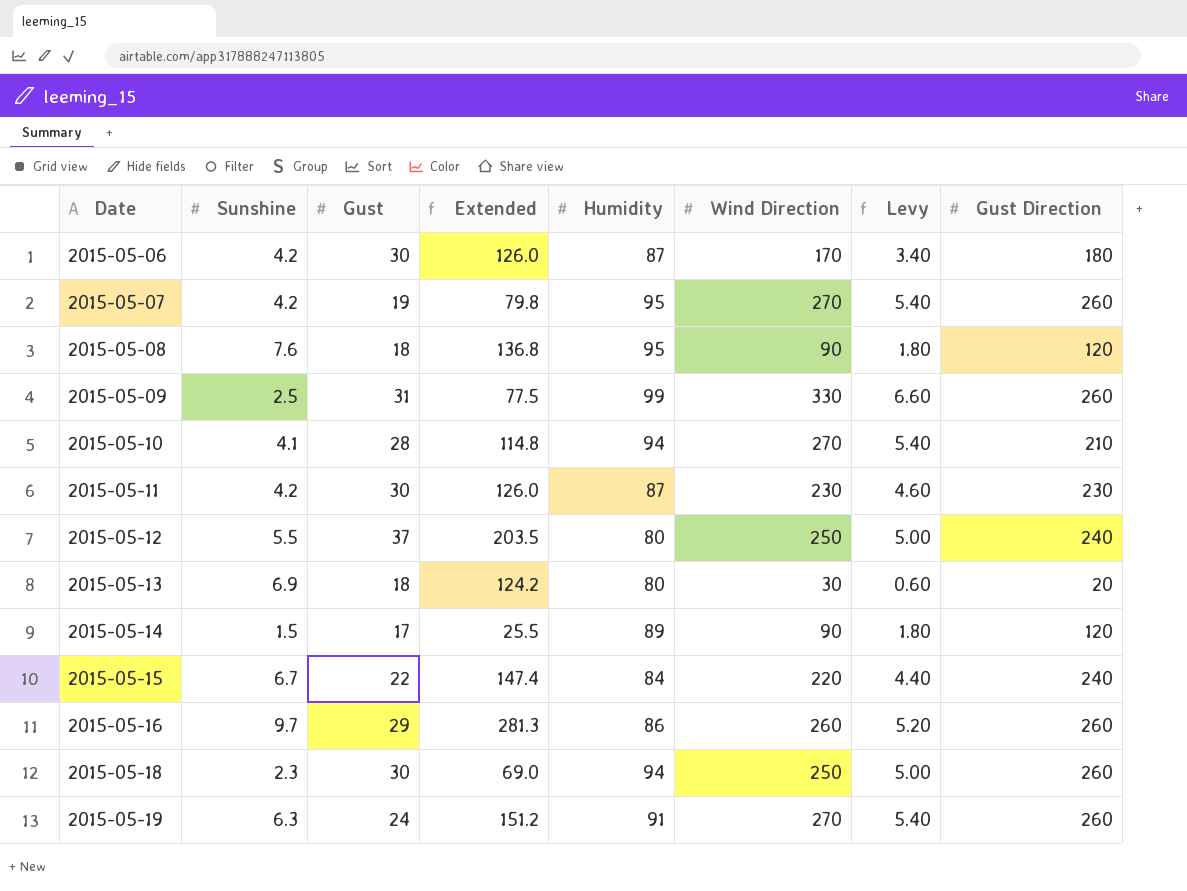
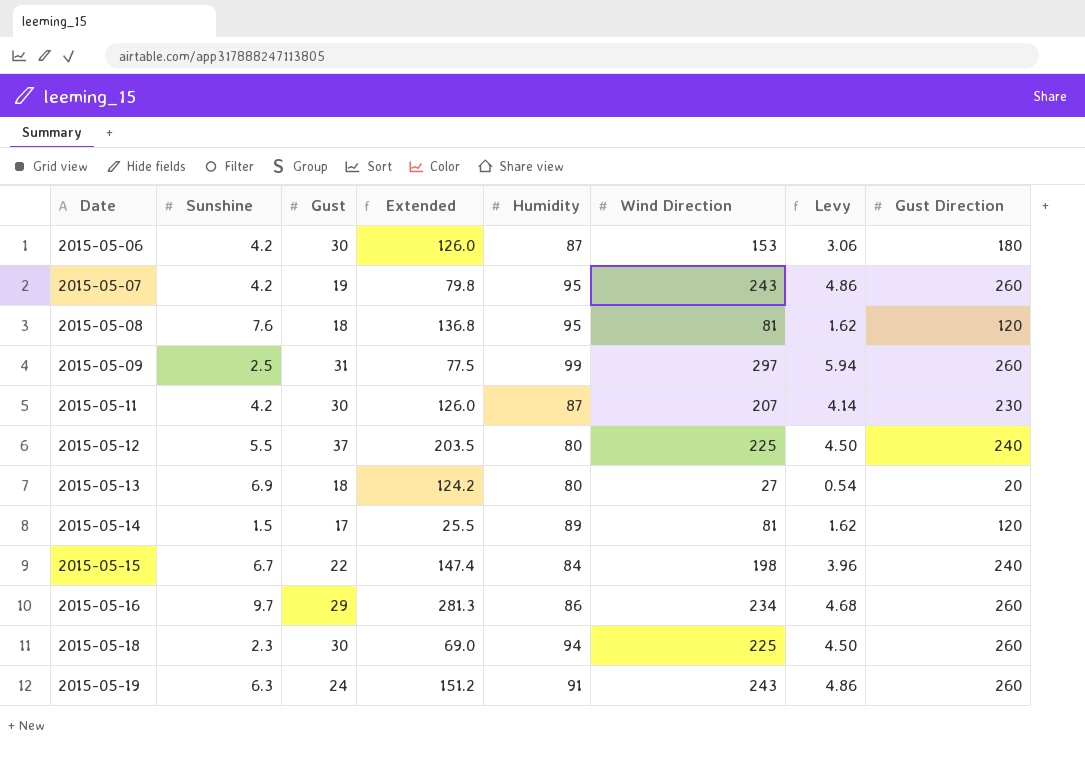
row 2015-05-10: 4.1 | 28 | 114.8 | 94 | 270 | 5.40 | 210 -> none
2015-05-06 | Wind Direction: 170 -> 153
2015-05-06 | Levy: 3.40 -> 3.06
2015-05-07 | Wind Direction: 270 -> 243
2015-05-07 | Levy: 5.40 -> 4.86
2015-05-08 | Wind Direction: 90 -> 81
2015-05-08 | Levy: 1.80 -> 1.62
2015-05-09 | Wind Direction: 330 -> 297
2015-05-09 | Levy: 6.60 -> 5.94
2015-05-11 | Wind Direction: 230 -> 207
2015-05-11 | Levy: 4.60 -> 4.14
2015-05-12 | Wind Direction: 250 -> 225
2015-05-12 | Levy: 5.00 -> 4.50
2015-05-13 | Wind Direction: 30 -> 27
2015-05-13 | Levy: 0.60 -> 0.54
2015-05-14 | Wind Direction: 90 -> 81
2015-05-14 | Levy: 1.80 -> 1.62
2015-05-15 | Wind Direction: 220 -> 198
2015-05-15 | Levy: 4.40 -> 3.96
2015-05-16 | Wind Direction: 260 -> 234
2015-05-16 | Levy: 5.20 -> 4.68
2015-05-18 | Wind Direction: 250 -> 225
2015-05-18 | Levy: 5.00 -> 4.50
2015-05-19 | Wind Direction: 270 -> 243
2015-05-19 | Levy: 5.40 -> 4.86

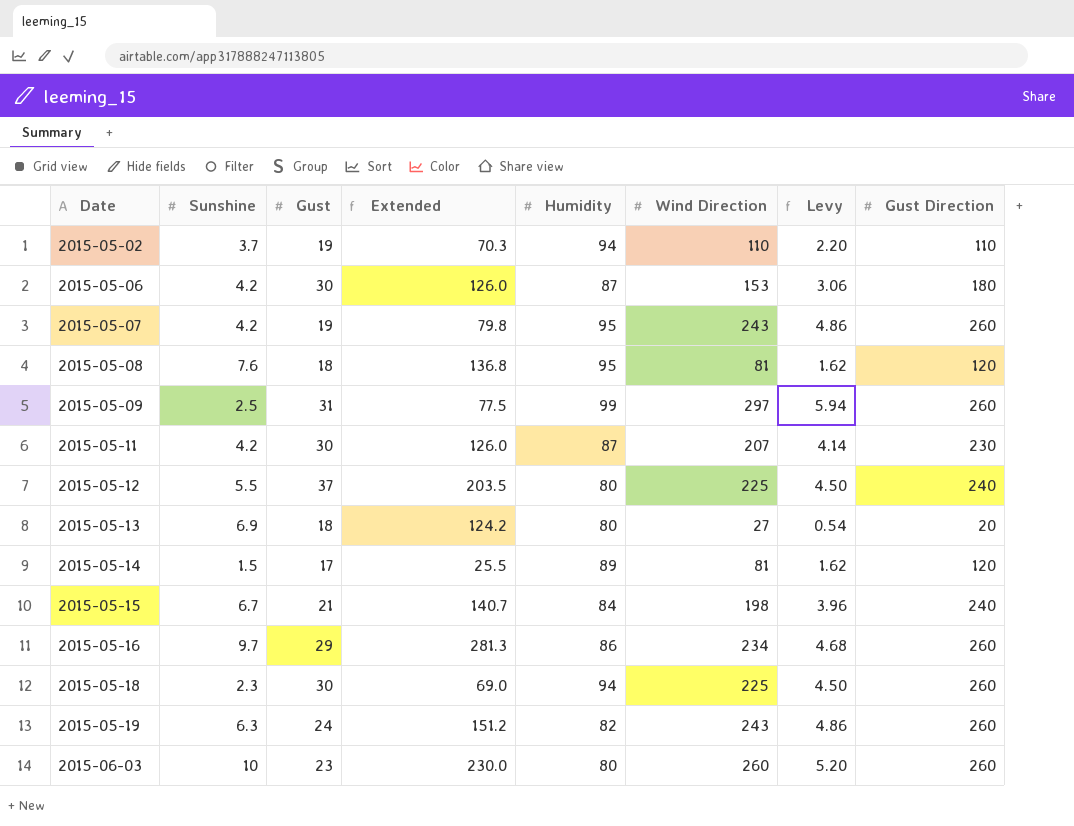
row 2015-05-02: none -> 3.7 | 19 | 70.3 | 94 | 110 | 2.20 | 110
2015-05-15 | Gust: 22 -> 21
2015-05-15 | Extended: 147.4 -> 140.7
2015-05-19 | Humidity: 91 -> 82
row 2015-06-03: none -> 10 | 23 | 230.0 | 80 | 260 | 5.20 | 260

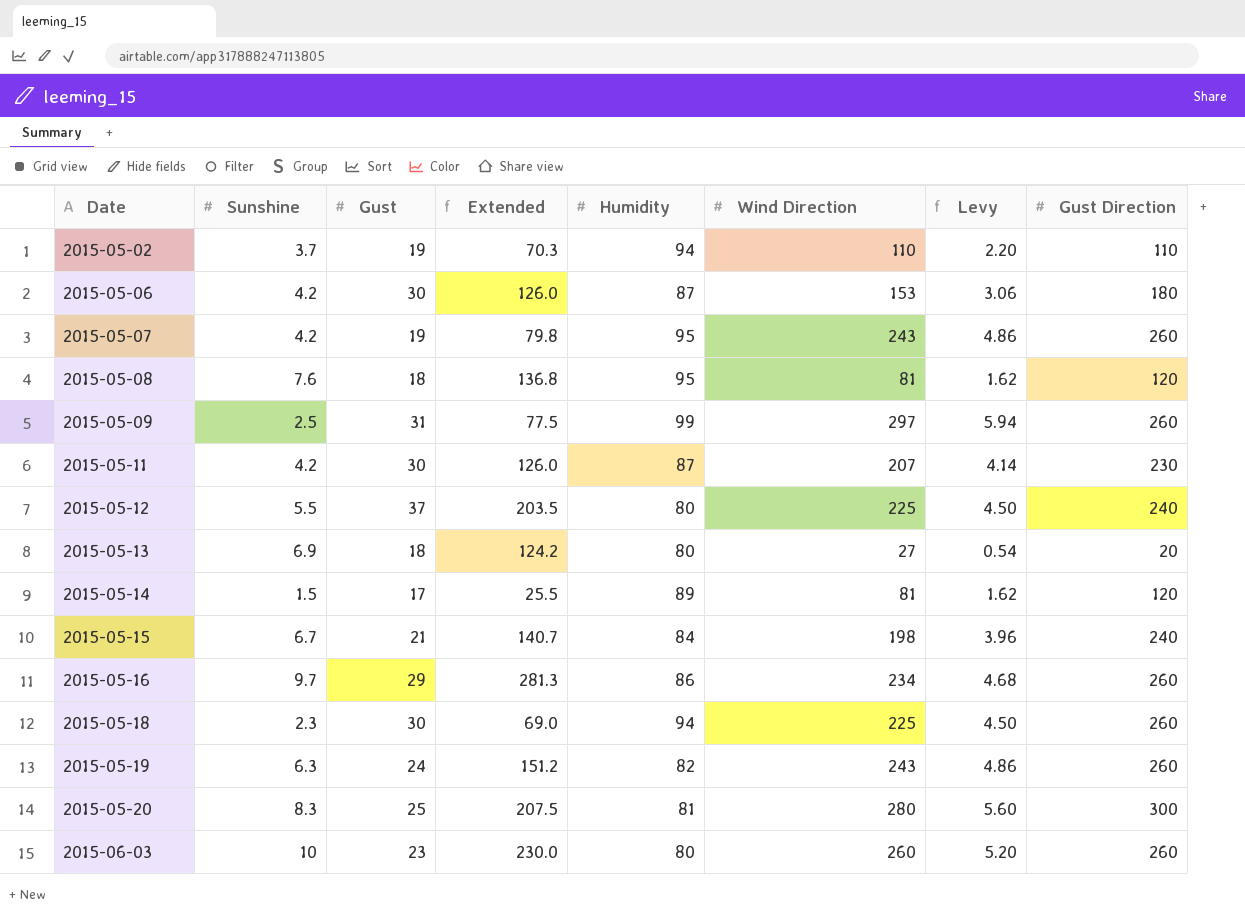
row 2015-05-20: none -> 8.3 | 25 | 207.5 | 81 | 280 | 5.60 | 300

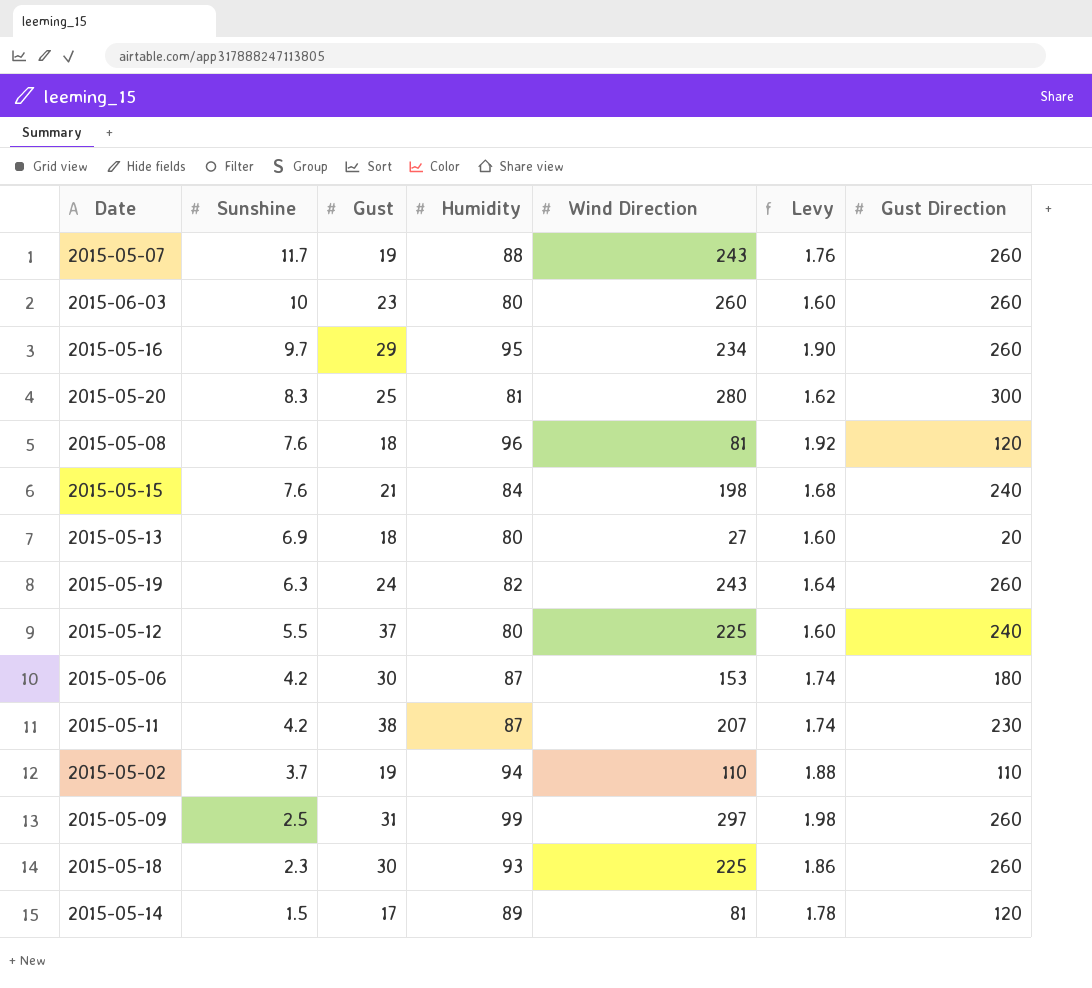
row order: Date ascending -> Sunshine descending
column Extended | formula: [Sunshine] * [Gust] -> none
column Levy | formula: [Wind Direction] * 0.02 -> [Humidity] * 0.02
2015-05-07 | Sunshine: 4.2 -> 11.7
2015-05-07 | Humidity: 95 -> 88
2015-05-16 | Humidity: 86 -> 95
2015-05-08 | Humidity: 95 -> 96
2015-05-15 | Sunshine: 6.7 -> 7.6
2015-05-11 | Gust: 30 -> 38
2015-05-18 | Humidity: 94 -> 93

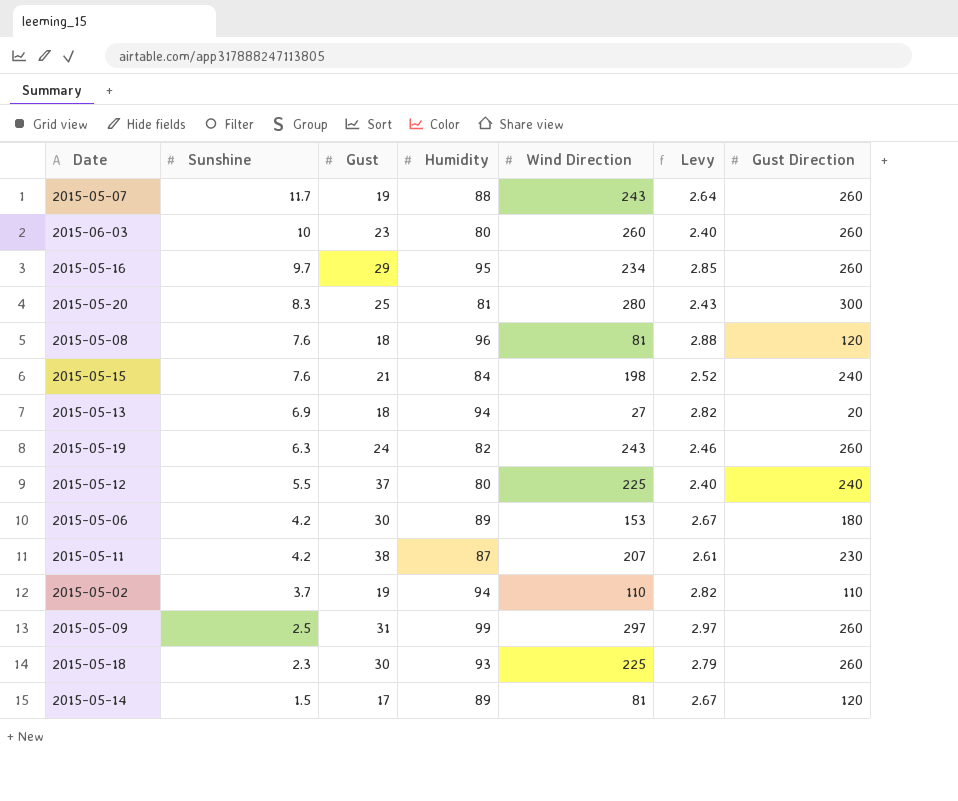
column Levy | formula: [Humidity] * 0.02 -> [Humidity] * 0.03
2015-05-13 | Humidity: 80 -> 94
2015-05-06 | Humidity: 87 -> 89

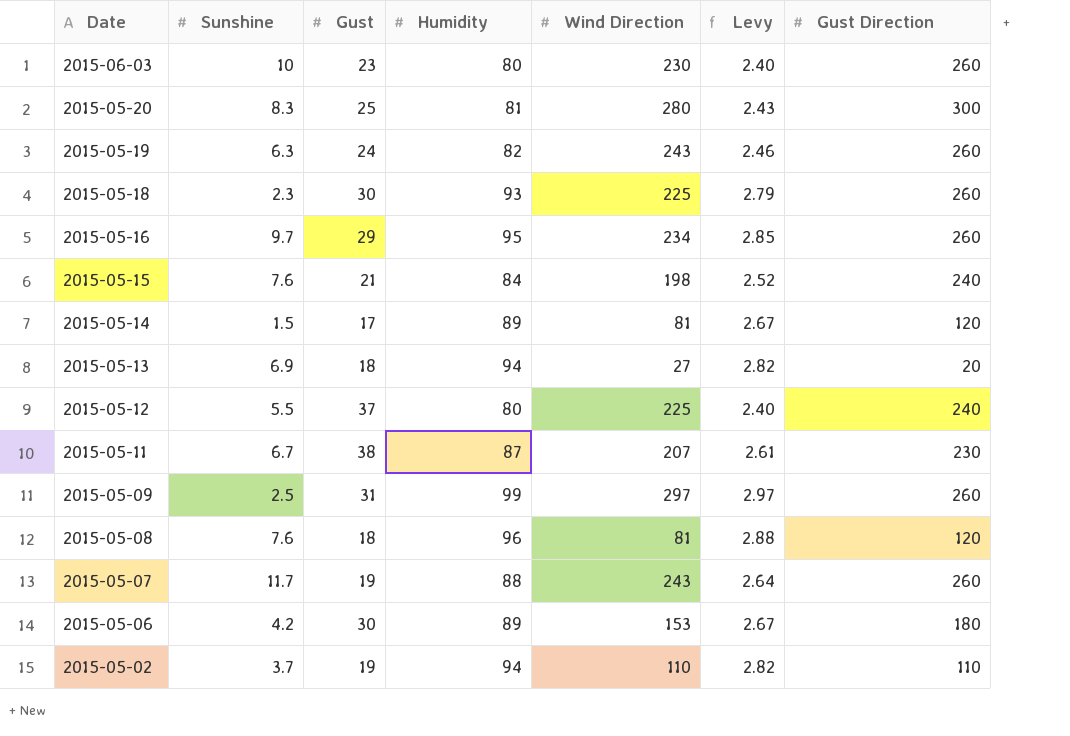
row order: Sunshine descending -> Date descending
2015-06-03 | Wind Direction: 260 -> 230
2015-05-11 | Sunshine: 4.2 -> 6.7

